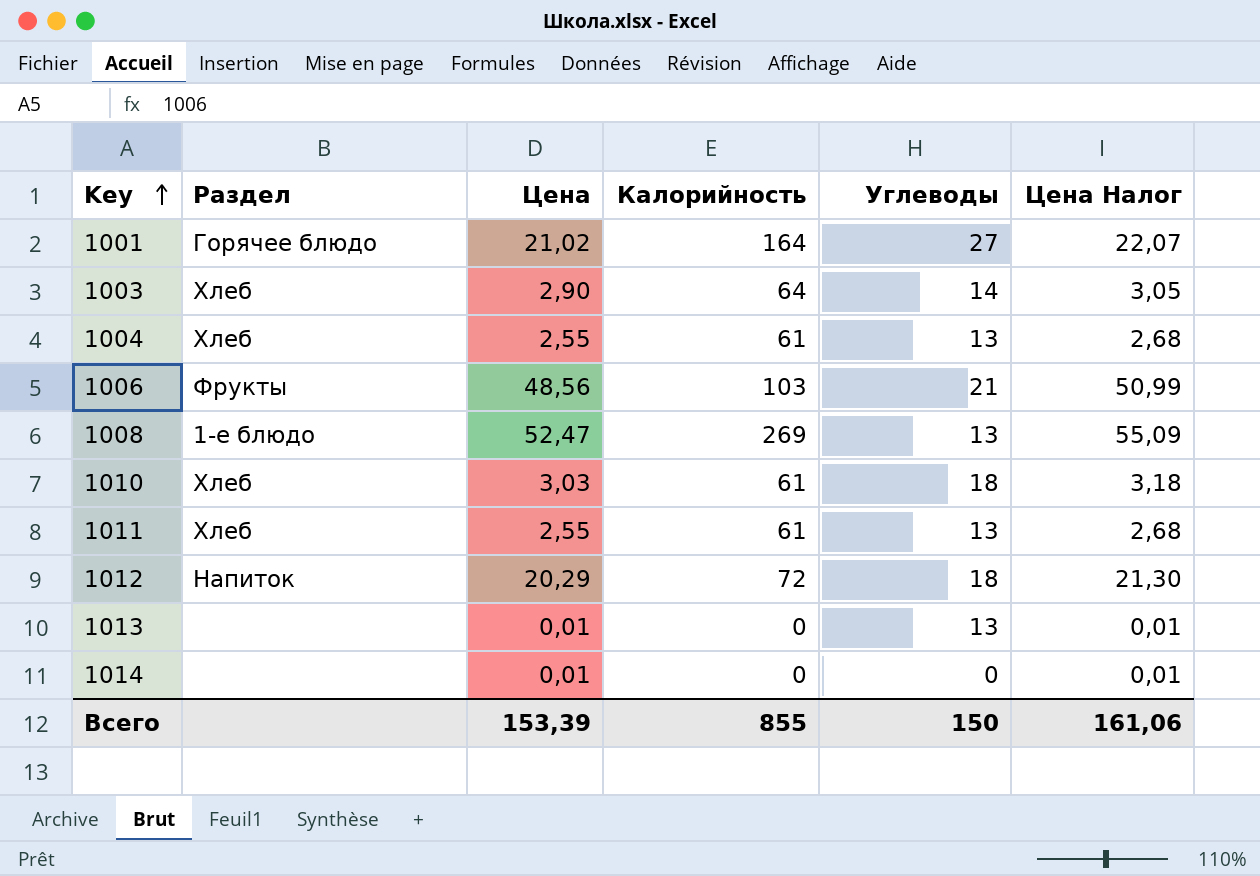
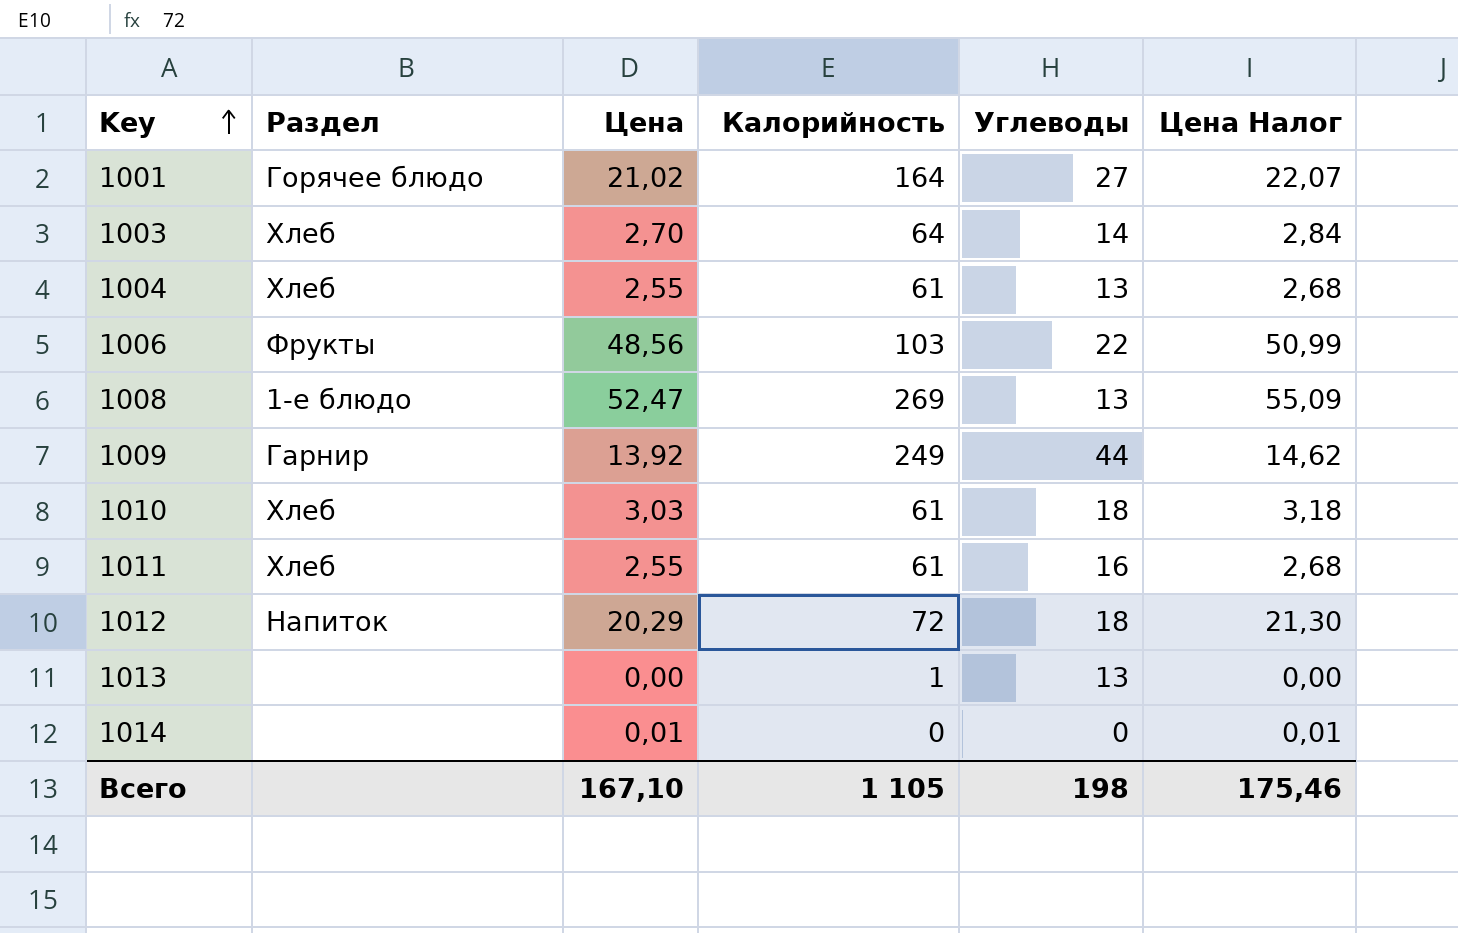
1003 | Цена: 2,90 -> 2,70
1003 | Цена Налог: 3,05 -> 2,84
1006 | Углеводы: 21 -> 22
row 1009: none -> Гарнир | 13,92 | 249 | 44 | 14,62
1011 | Углеводы: 13 -> 16
1013 | Цена: 0,01 -> 0,00
1013 | Калорийность: 0 -> 1
1013 | Цена Налог: 0,01 -> 0,00
Всего | Цена: 153,39 -> 167,10
Всего | Калорийность: 855 -> 1 105
Всего | Углеводы: 150 -> 198
Всего | Цена Налог: 161,06 -> 175,46

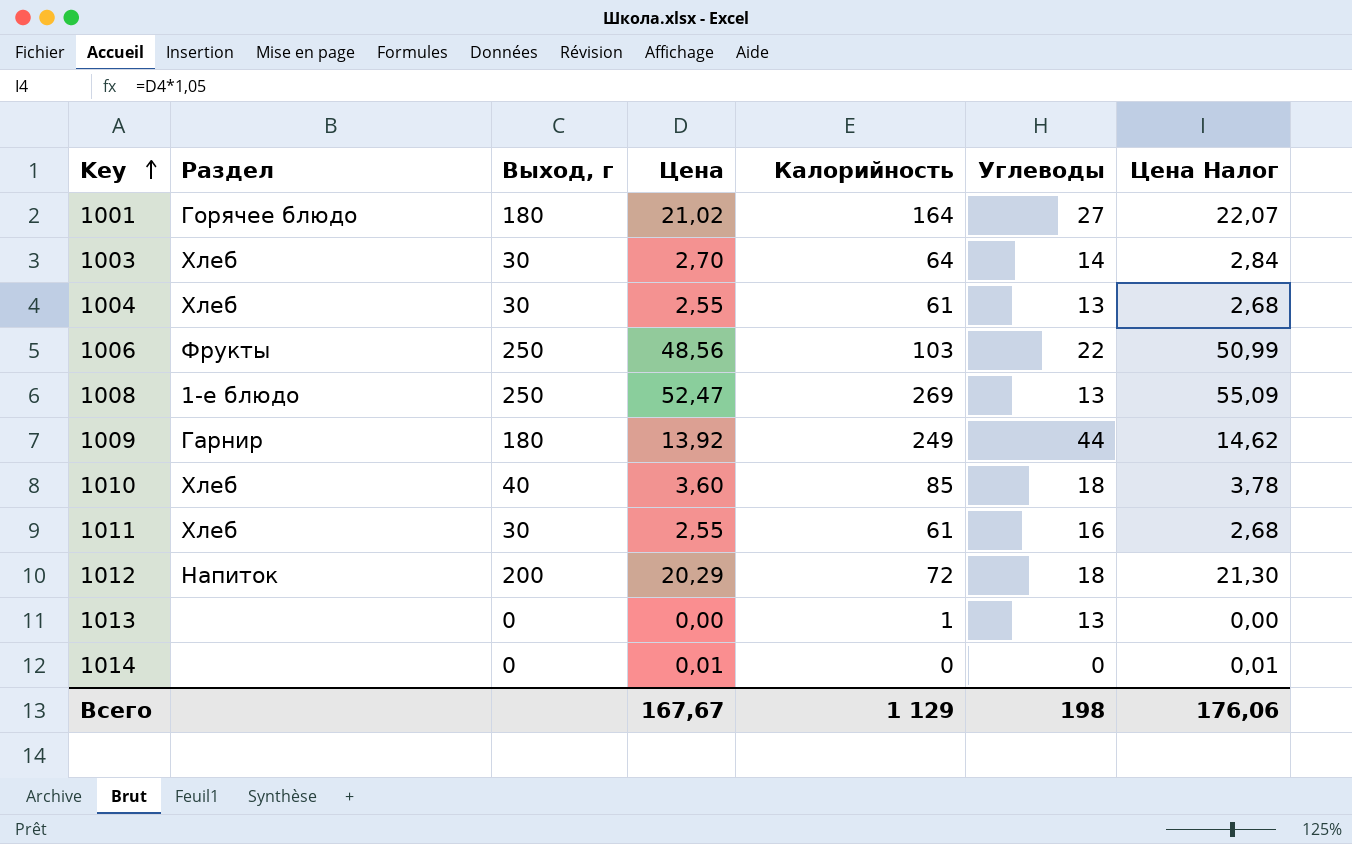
column Выход, г | position: none -> 3
1010 | Цена: 3,03 -> 3,60
1010 | Калорийность: 61 -> 85
1010 | Цена Налог: 3,18 -> 3,78
Всего | Цена: 167,10 -> 167,67
Всего | Калорийность: 1 105 -> 1 129
Всего | Цена Налог: 175,46 -> 176,06

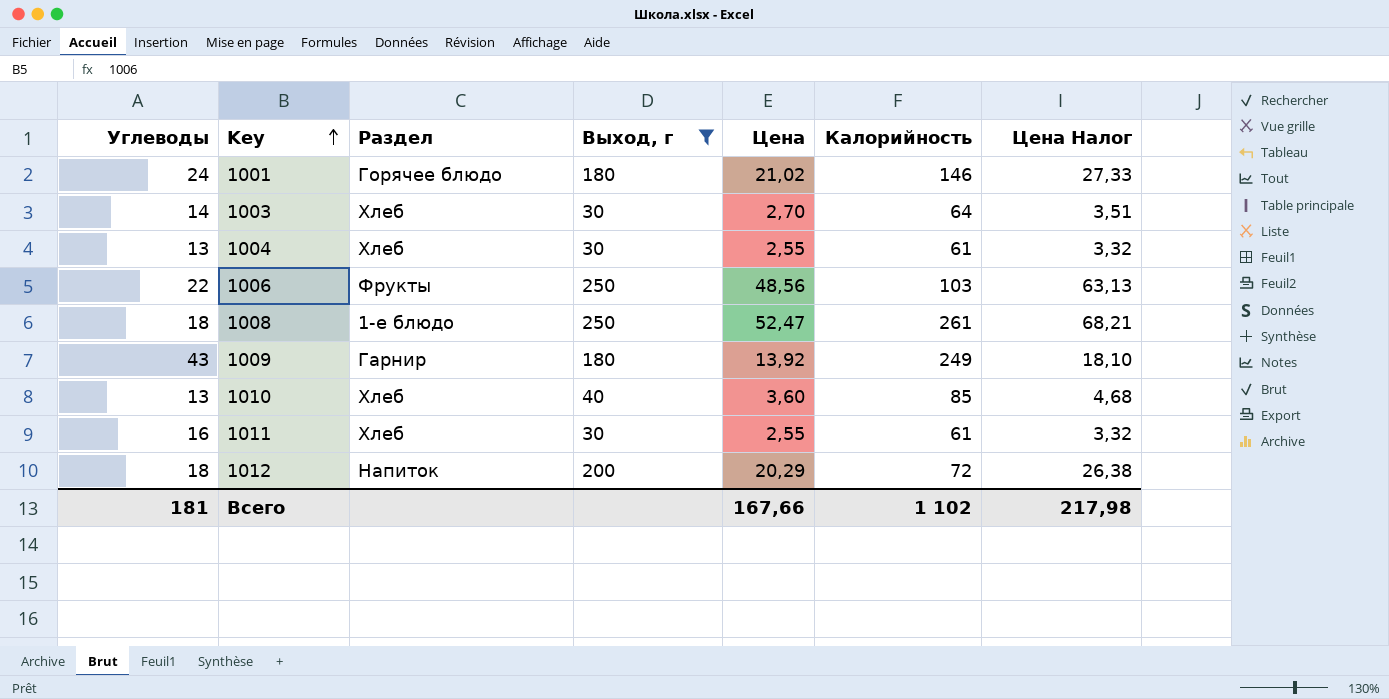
filter: none -> Выход, г != 0
column Углеводы | position: 6 -> 1
column Цена Налог | formula: [Цена] * 1,05 -> [Цена] * 1,3
1001 | Углеводы: 27 -> 24
1001 | Калорийность: 164 -> 146
1008 | Углеводы: 13 -> 18
1008 | Калорийность: 269 -> 261
1009 | Углеводы: 44 -> 43
1010 | Углеводы: 18 -> 13
Всего | Углеводы: 198 -> 181
Всего | Цена: 167,67 -> 167,66
Всего | Калорийность: 1 129 -> 1 102
Всего | Цена Налог: 176,06 -> 217,98

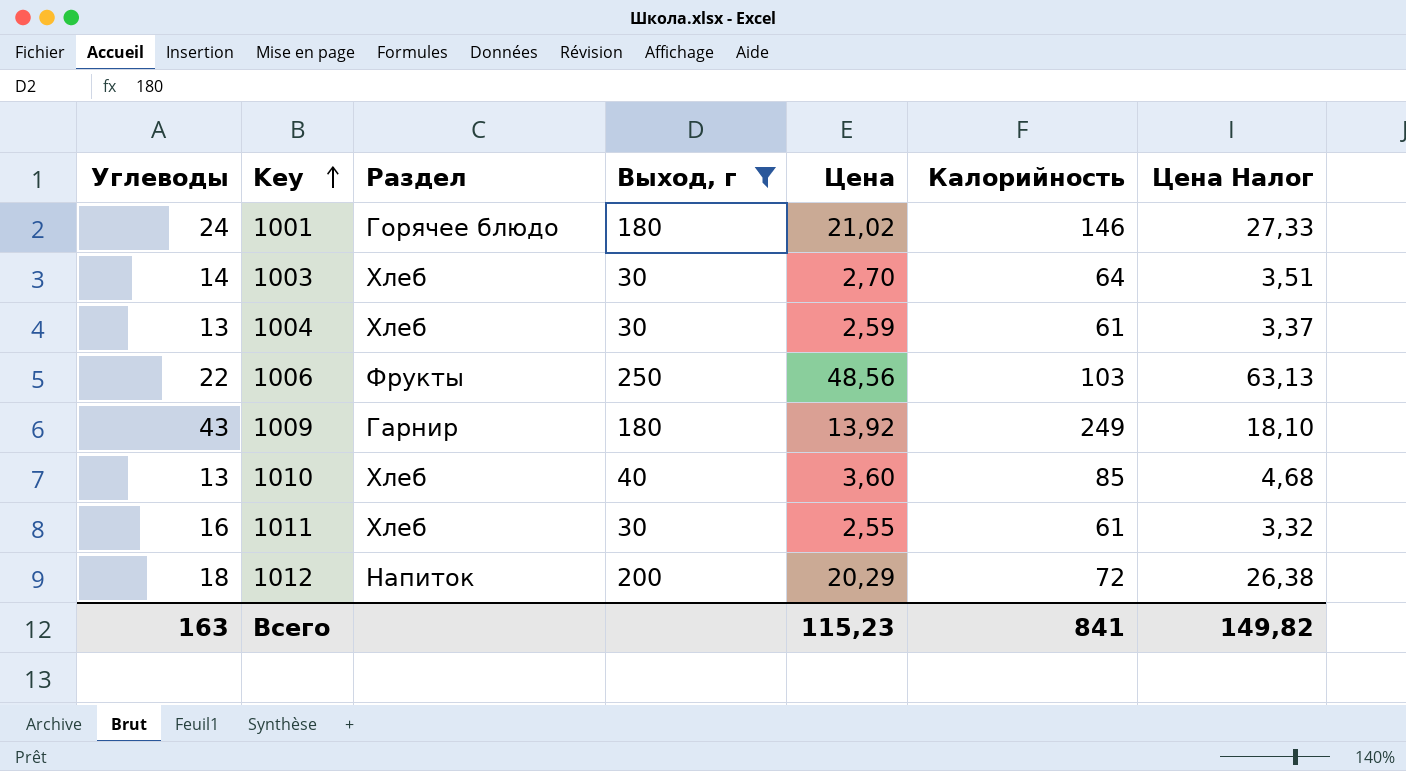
row 1008: 18 | 1-е блюдо | 250 | 52,47 | 261 | 68,21 -> none
1004 | Цена: 2,55 -> 2,59
1004 | Цена Налог: 3,32 -> 3,37
Всего | Углеводы: 181 -> 163
Всего | Цена: 167,66 -> 115,23
Всего | Калорийность: 1 102 -> 841
Всего | Цена Налог: 217,98 -> 149,82

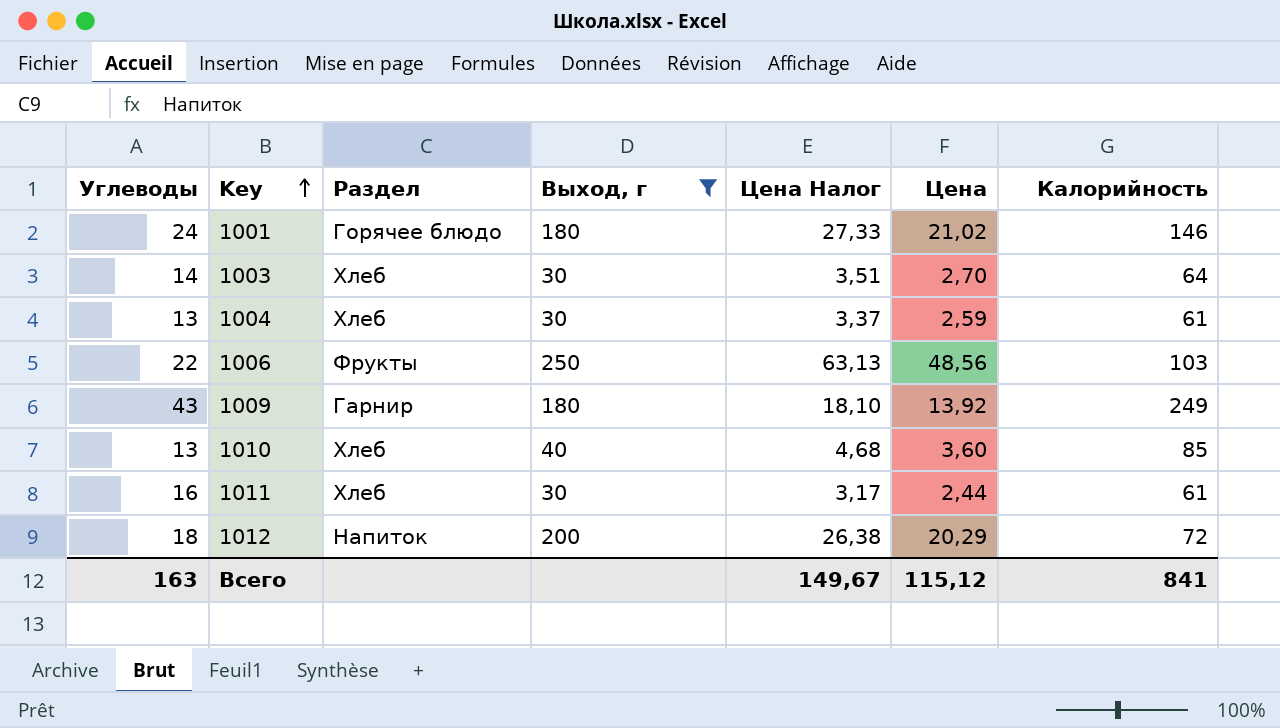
column Цена Налог | position: 7 -> 5
1011 | Цена Налог: 3,32 -> 3,17
1011 | Цена: 2,55 -> 2,44
Всего | Цена Налог: 149,82 -> 149,67
Всего | Цена: 115,23 -> 115,12

